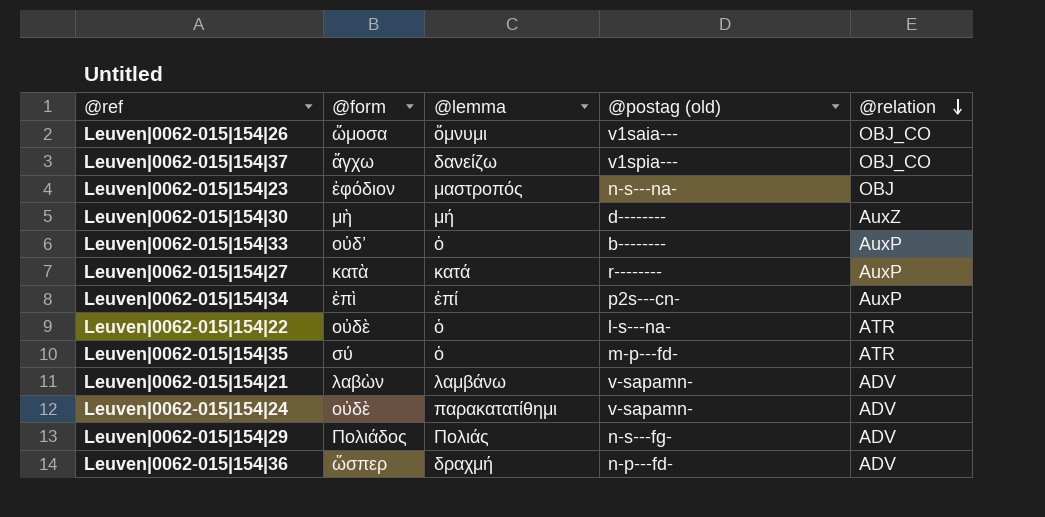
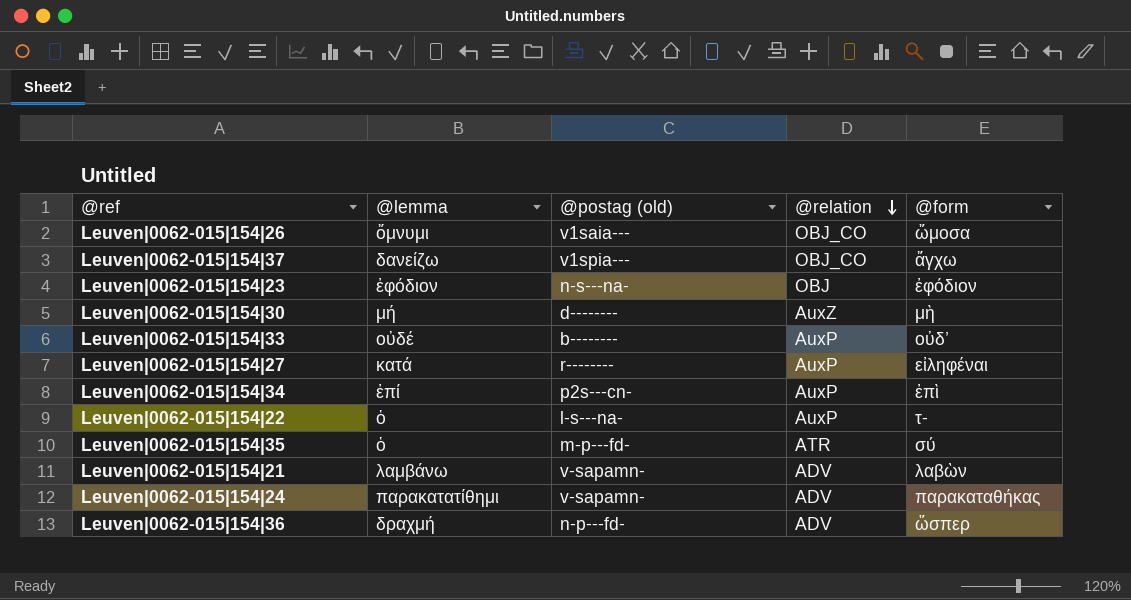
column @form | position: 2 -> 5
row Leuven|0062-015|154|29: Πολιάδος | Πολιάς | n-s---fg- | ADV -> none
Leuven|0062-015|154|23 | @lemma: μαστροπός -> ἐφόδιον
Leuven|0062-015|154|33 | @lemma: ὁ -> οὐδέ
Leuven|0062-015|154|27 | @form: κατὰ -> εἰληφέναι
Leuven|0062-015|154|22 | @relation: ATR -> AuxP
Leuven|0062-015|154|22 | @form: οὐδὲ -> τ-
Leuven|0062-015|154|24 | @form: οὐδὲ -> παρακαταθήκας

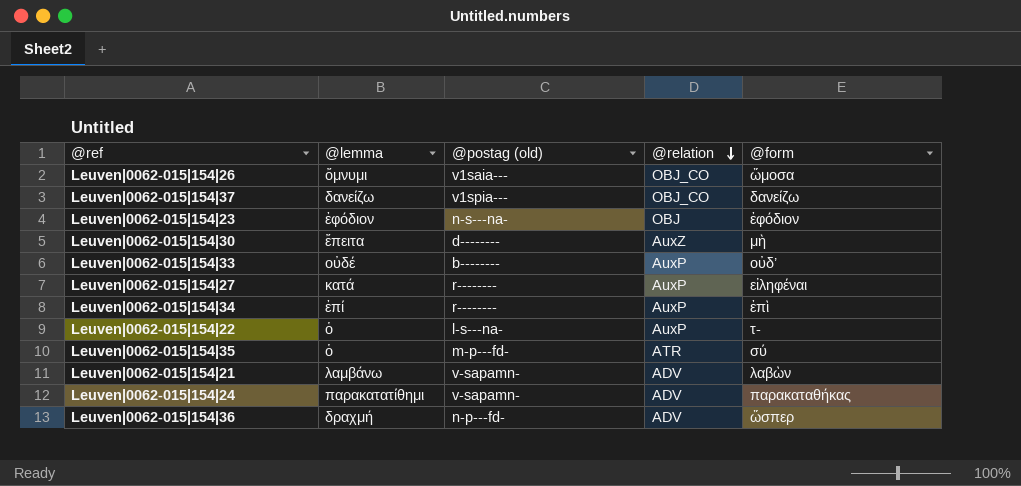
Leuven|0062-015|154|37 | @form: ἄγχω -> δανείζω
Leuven|0062-015|154|30 | @lemma: μή -> ἔπειτα
Leuven|0062-015|154|34 | @postag (old): p2s---cn- -> r--------

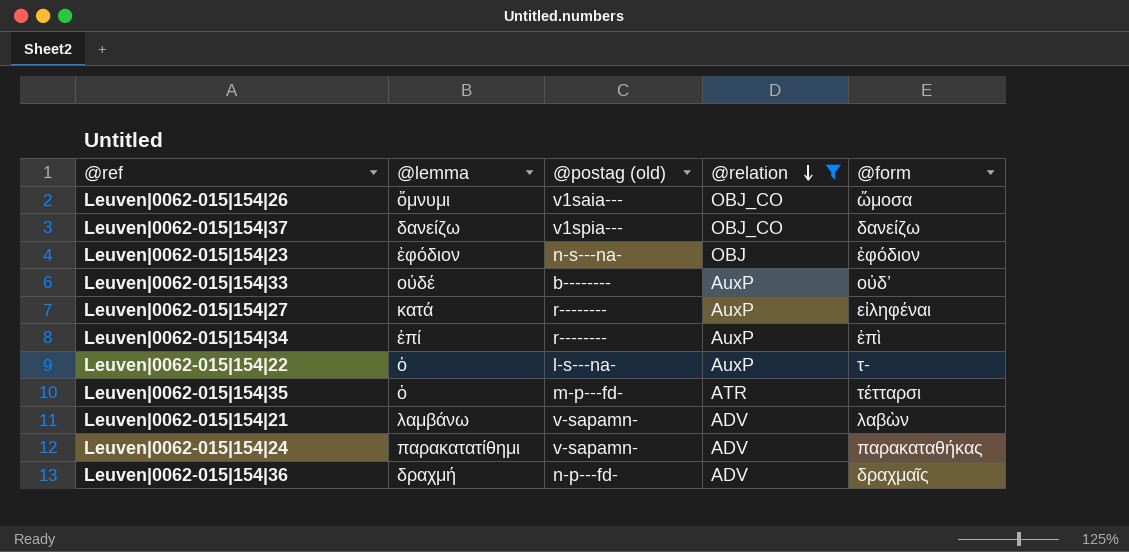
filter: none -> @relation != AuxZ
Leuven|0062-015|154|35 | @form: σύ -> τέτταρσι
Leuven|0062-015|154|36 | @form: ὥσπερ -> δραχμαῖς

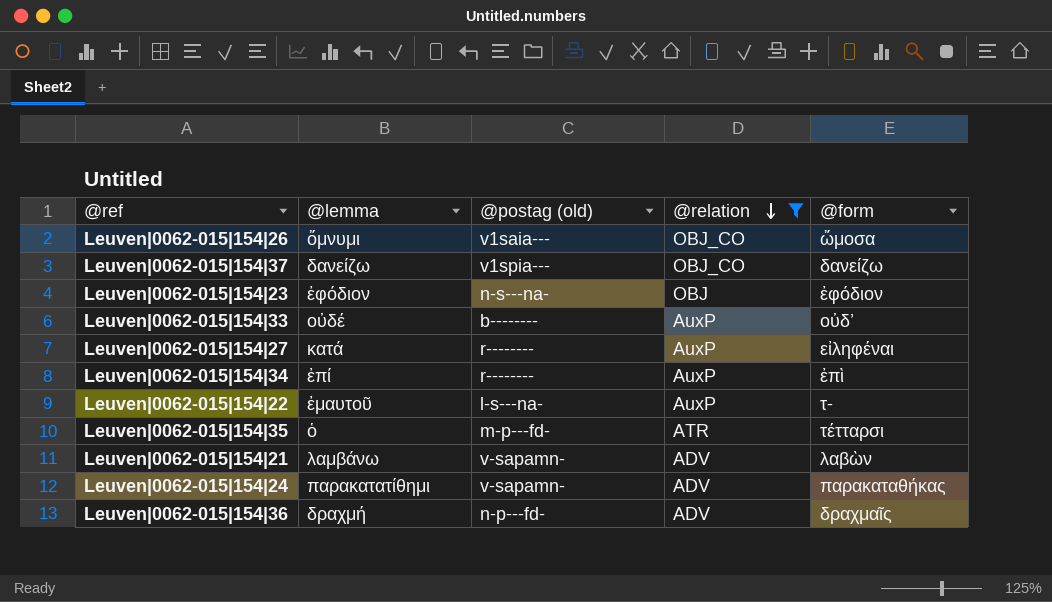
Leuven|0062-015|154|22 | @lemma: ὁ -> ἐμαυτοῦ

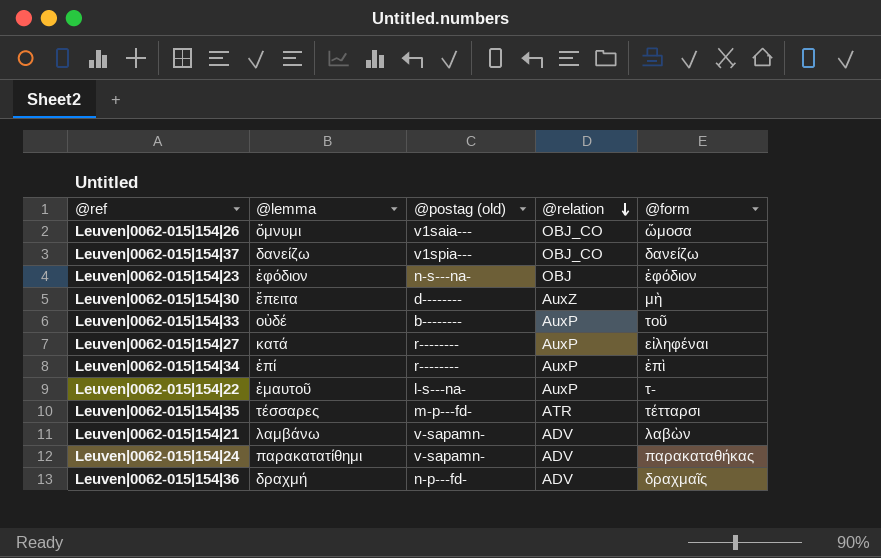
filter: @relation != AuxZ -> none
Leuven|0062-015|154|33 | @form: οὐδ’ -> τοῦ
Leuven|0062-015|154|35 | @lemma: ὁ -> τέσσαρες

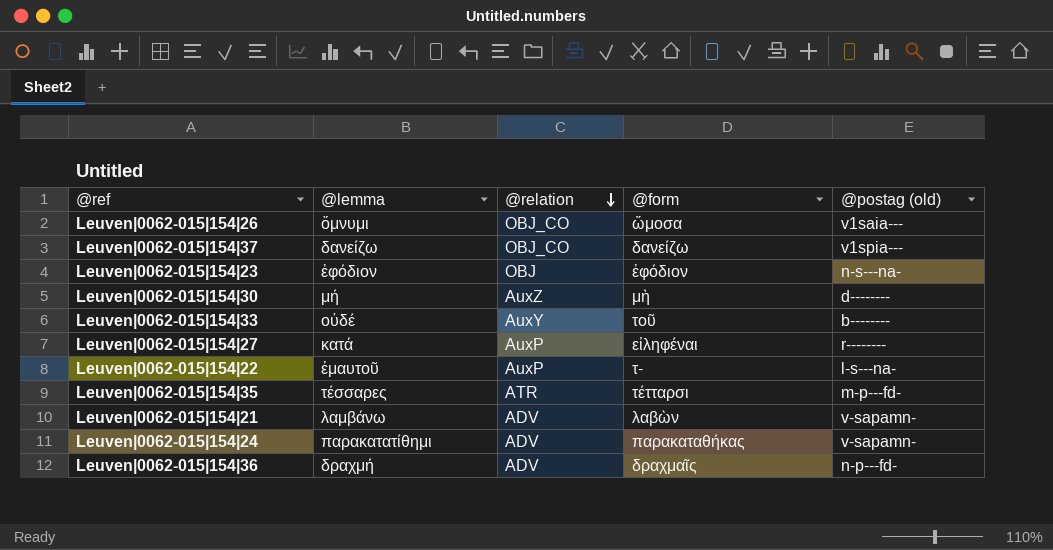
column @postag (old) | position: 3 -> 5
row Leuven|0062-015|154|34: ἐπί | r-------- | AuxP | ἐπὶ -> none
Leuven|0062-015|154|30 | @lemma: ἔπειτα -> μή
Leuven|0062-015|154|33 | @relation: AuxP -> AuxY

